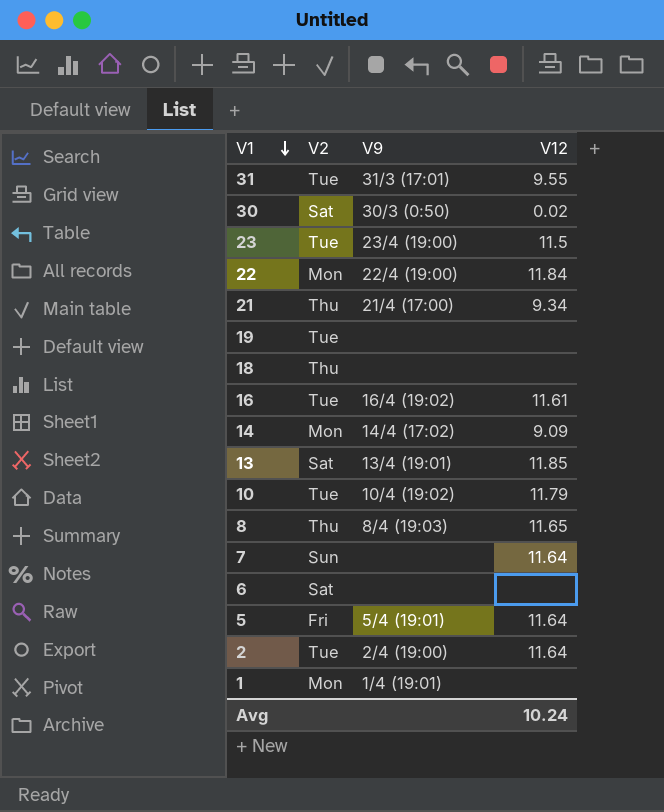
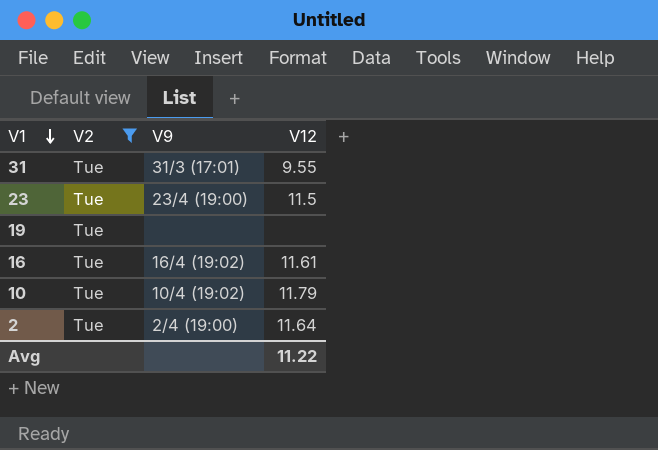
filter: none -> V2 = Tue
Avg | V12: 10.24 -> 11.22

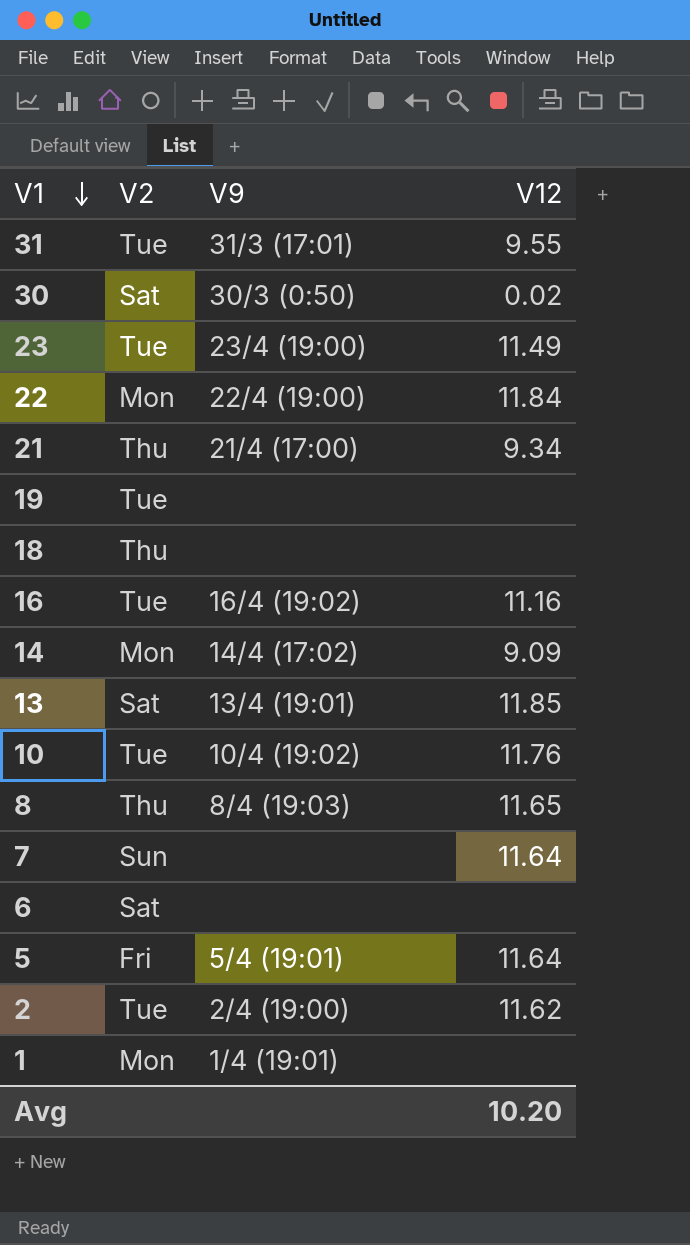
filter: V2 = Tue -> none
23 | V12: 11.5 -> 11.49
16 | V12: 11.61 -> 11.16
10 | V12: 11.79 -> 11.76
2 | V12: 11.64 -> 11.62
Avg | V12: 11.22 -> 10.20

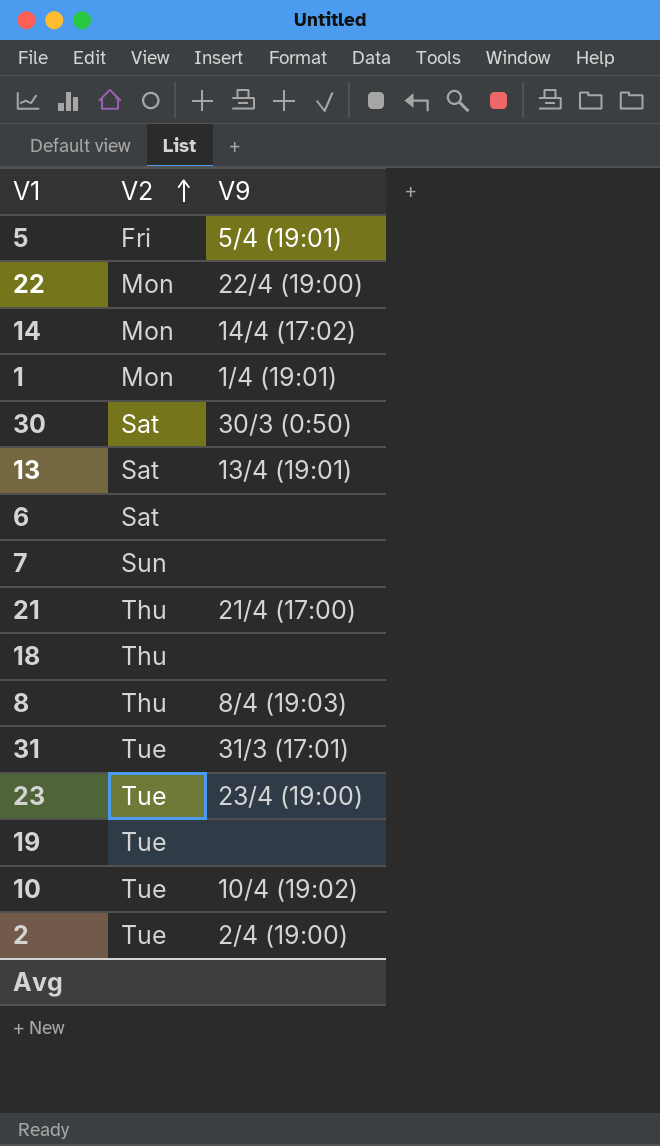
row order: V1 descending -> V2 ascending
column V12 | position: 4 -> none
row 16: Tue | 16/4 (19:02) | 11.16 -> none

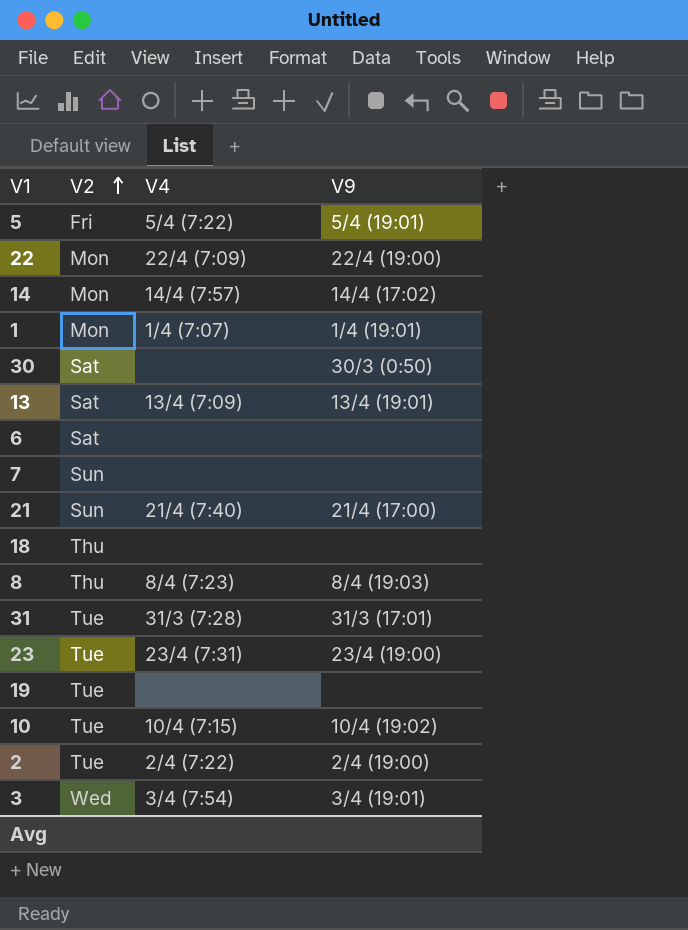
column V4 | position: none -> 3
21 | V2: Thu -> Sun
row 3: none -> Wed | 3/4 (7:54) | 3/4 (19:01)

